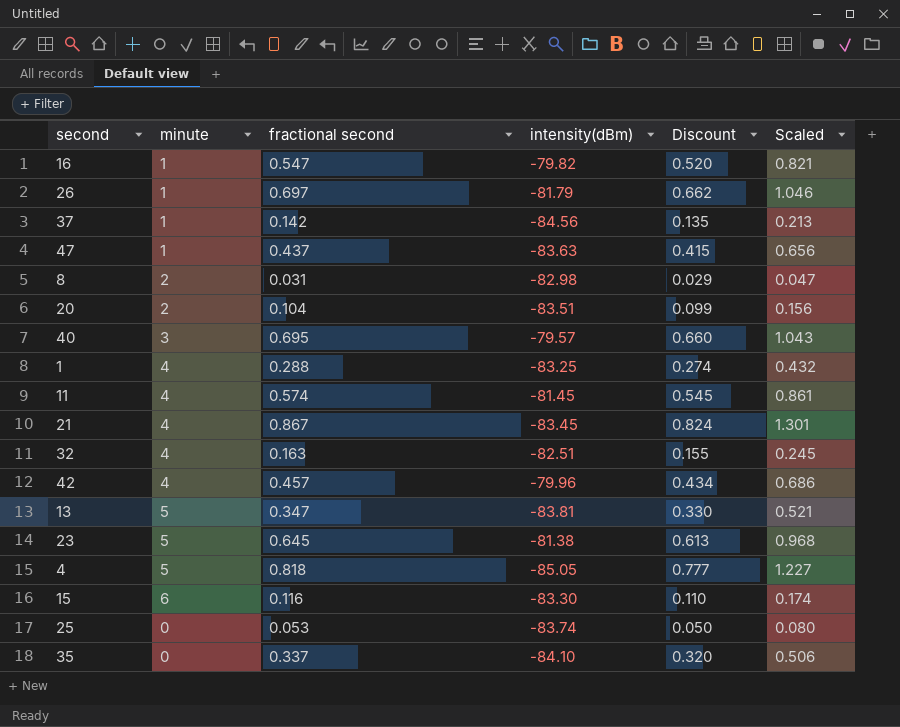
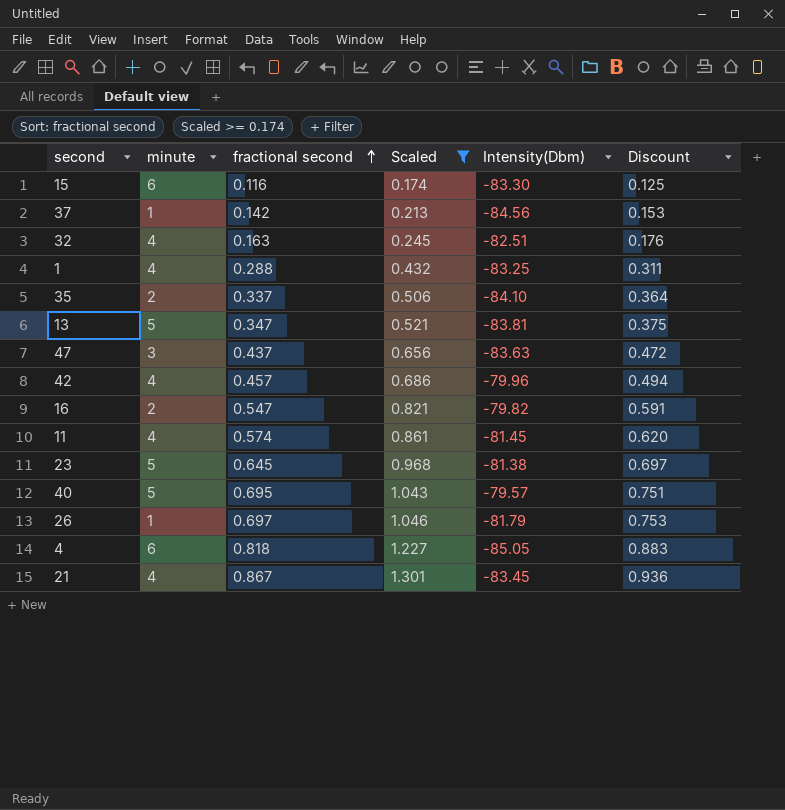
filter: none -> Scaled >= 0.174
row order: none -> fractional second ascending
column Scaled | position: 6 -> 4
column name: intensity(dBm) -> Intensity(Dbm)
column Discount | formula: [fractional second] * 0.95 -> [fractional second] * 1.08
35 | minute: 0 -> 2
47 | minute: 1 -> 3
16 | minute: 1 -> 2
40 | minute: 3 -> 5
4 | minute: 5 -> 6

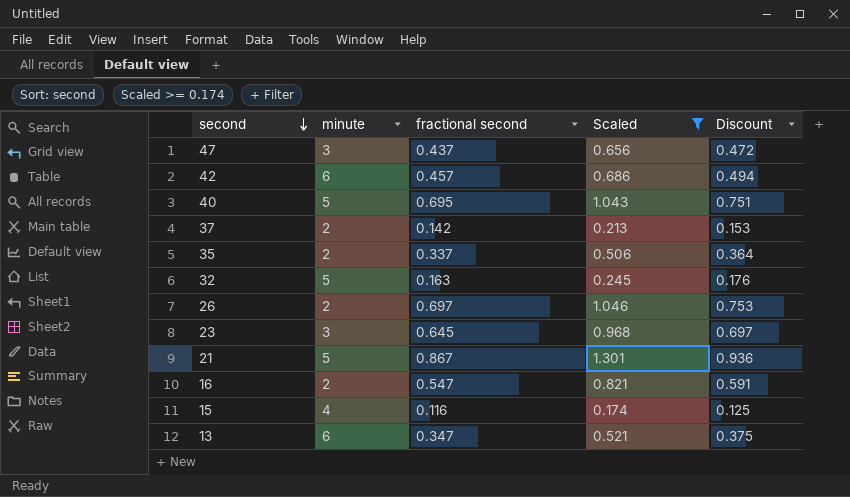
row order: fractional second ascending -> second descending
column Intensity(Dbm) | position: 5 -> none
row 1: 4 | 0.288 | 0.432 | -83.25 | 0.311 -> none
row 11: 4 | 0.574 | 0.861 | -81.45 | 0.620 -> none
row 4: 6 | 0.818 | 1.227 | -85.05 | 0.883 -> none
42 | minute: 4 -> 6
37 | minute: 1 -> 2
32 | minute: 4 -> 5
26 | minute: 1 -> 2
23 | minute: 5 -> 3
21 | minute: 4 -> 5
15 | minute: 6 -> 4
13 | minute: 5 -> 6

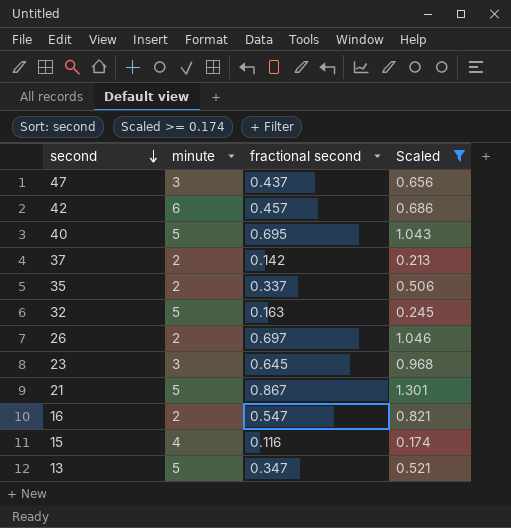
column Discount | formula: [fractional second] * 1.08 -> none
13 | minute: 6 -> 5

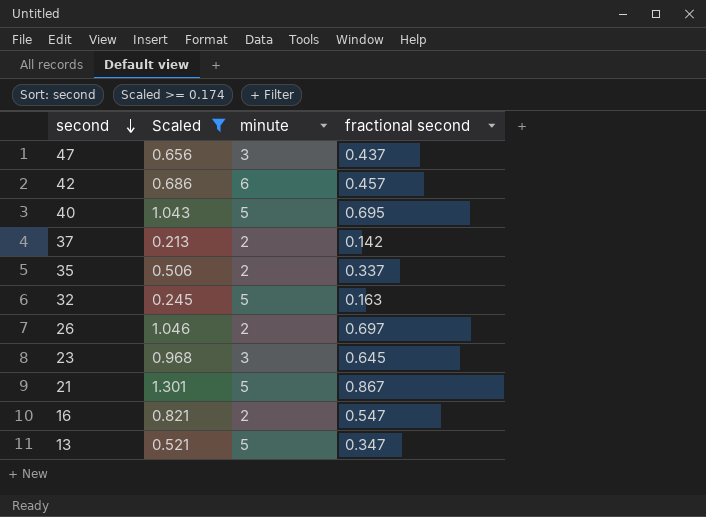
column Scaled | position: 4 -> 2
row 15: 4 | 0.116 | 0.174 -> none

